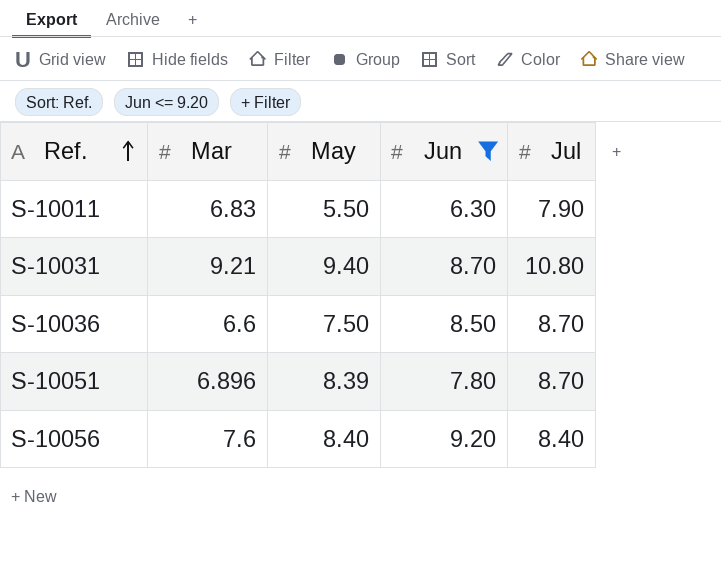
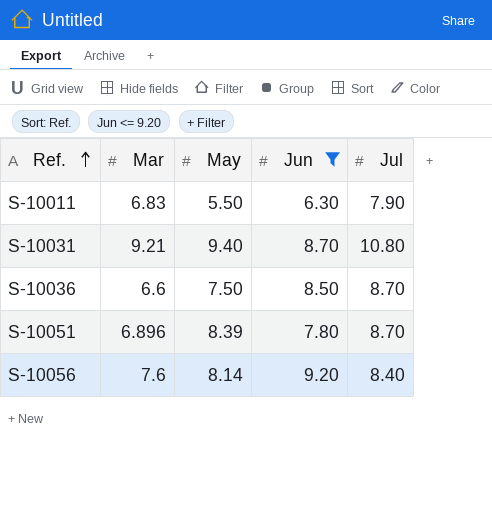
S-10056 | May: 8.40 -> 8.14

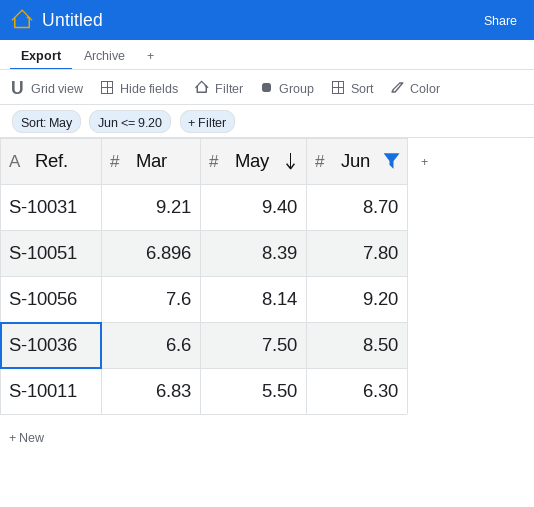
row order: Ref. ascending -> May descending
column Jul | position: 5 -> none

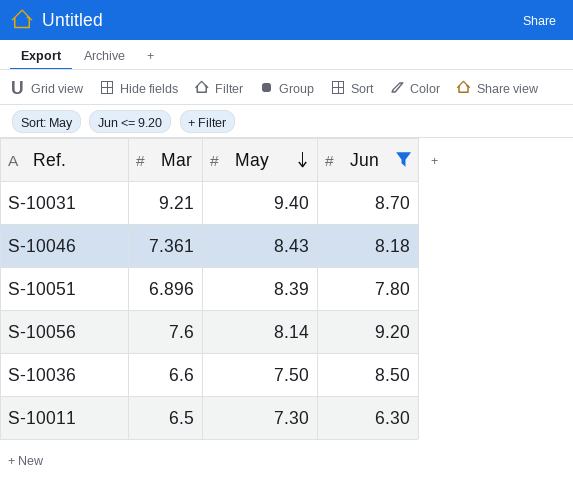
row S-10046: none -> 7.361 | 8.43 | 8.18
S-10011 | Mar: 6.83 -> 6.5
S-10011 | May: 5.50 -> 7.30

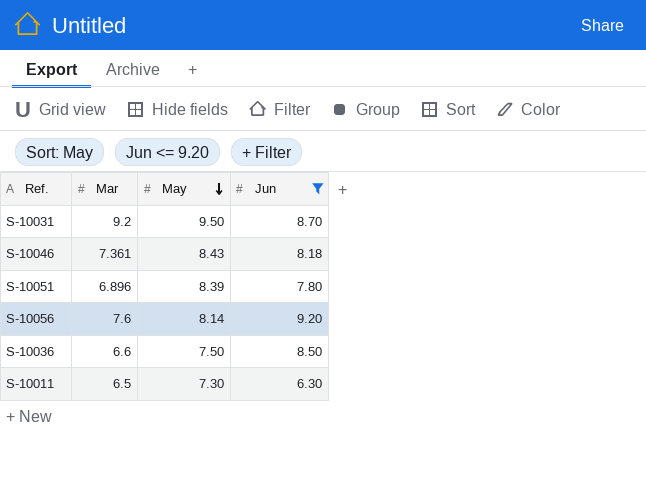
S-10031 | Mar: 9.21 -> 9.2
S-10031 | May: 9.40 -> 9.50

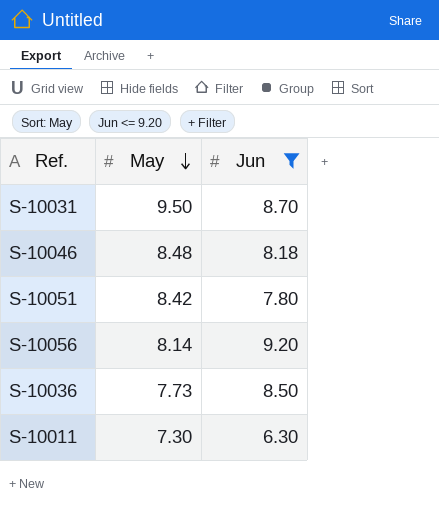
column Mar | position: 2 -> none
S-10046 | May: 8.43 -> 8.48
S-10051 | May: 8.39 -> 8.42
S-10036 | May: 7.50 -> 7.73

